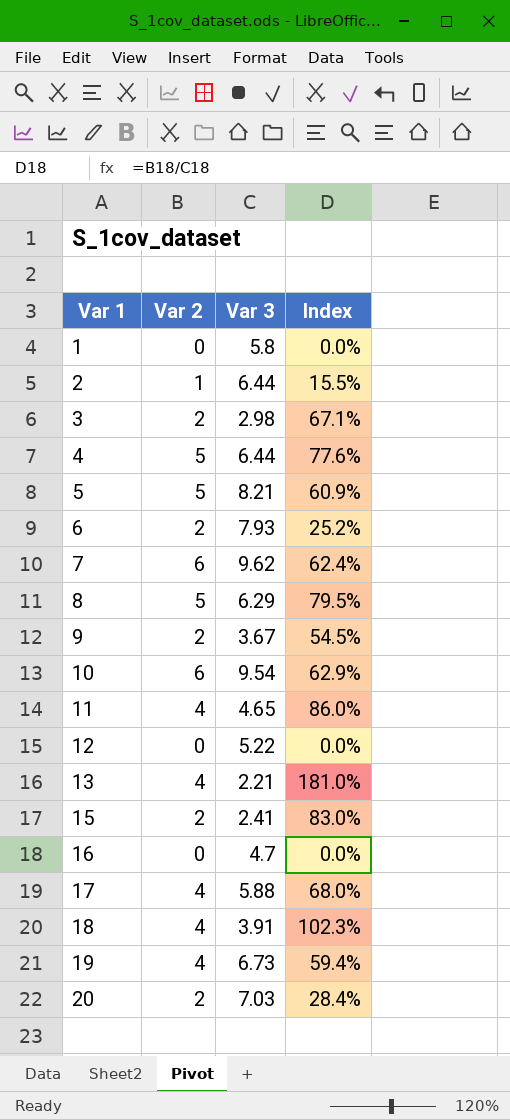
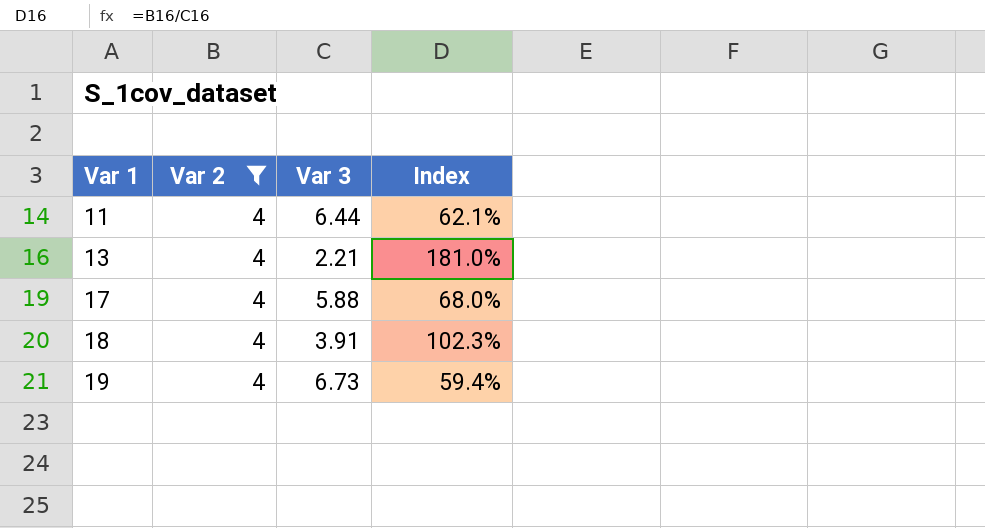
filter: none -> Var 2 = 4
11 | Var 3: 4.65 -> 6.44
11 | Index: 86.0% -> 62.1%

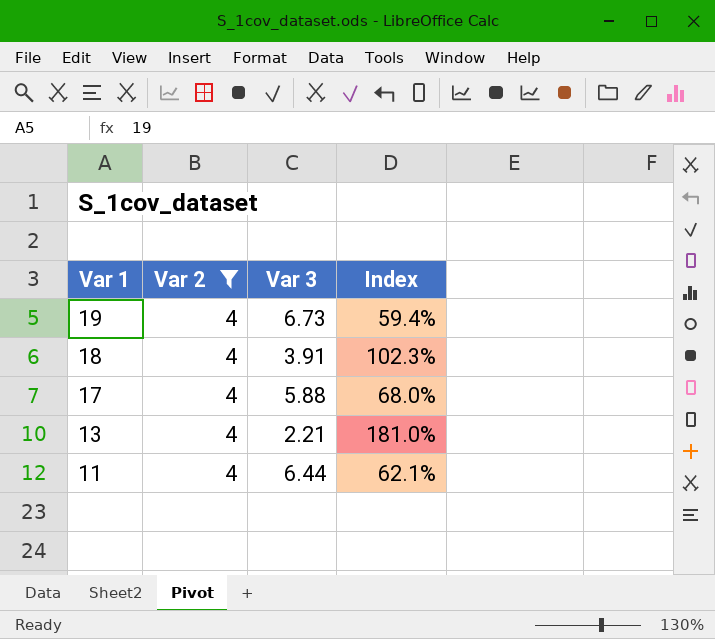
row order: Var 1 ascending -> Var 1 descending

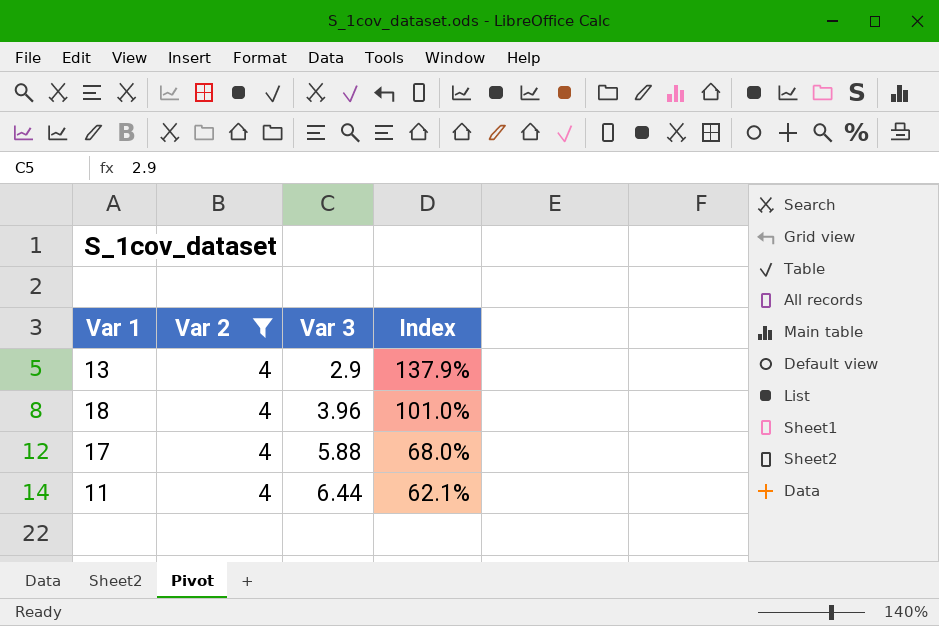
row order: Var 1 descending -> Var 3 ascending
row 19: 4 | 6.73 | 59.4% -> none
13 | Var 3: 2.21 -> 2.9
13 | Index: 181.0% -> 137.9%
18 | Var 3: 3.91 -> 3.96
18 | Index: 102.3% -> 101.0%

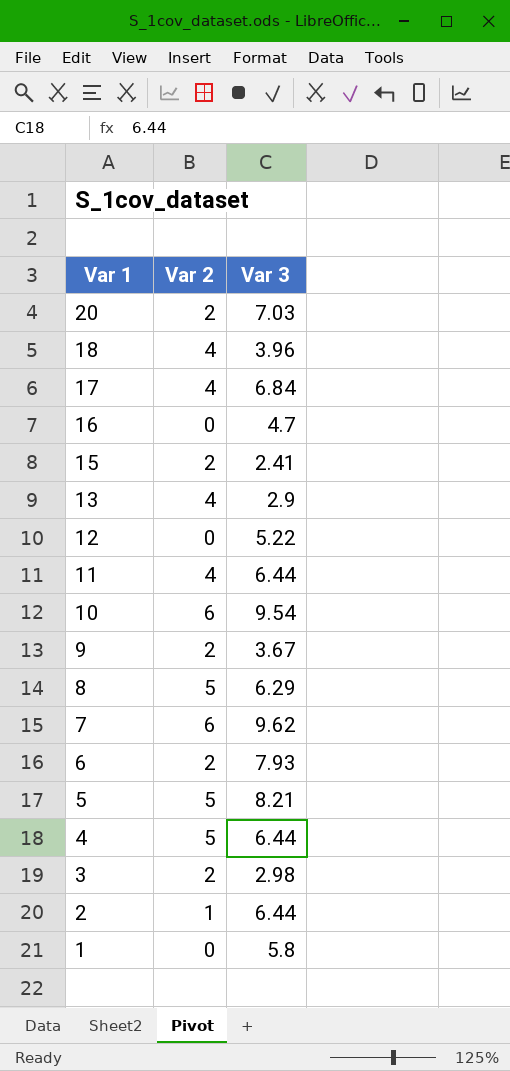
filter: Var 2 = 4 -> none
row order: Var 3 ascending -> Var 1 descending
column Index | formula: [Var 2] / [Var 3] -> none
17 | Var 3: 5.88 -> 6.84

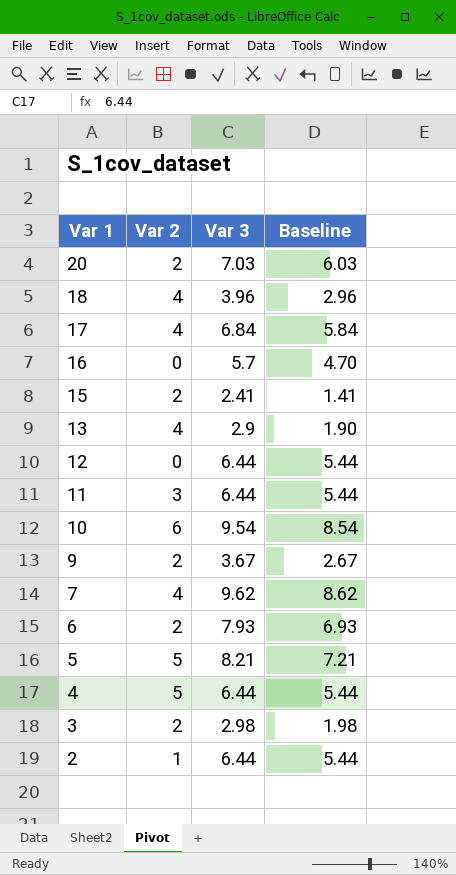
column Baseline | formula: none -> [Var 3] - 1
row 8: 5 | 6.29 -> none
row 1: 0 | 5.8 -> none
16 | Var 3: 4.7 -> 5.7
12 | Var 3: 5.22 -> 6.44
11 | Var 2: 4 -> 3
7 | Var 2: 6 -> 4

